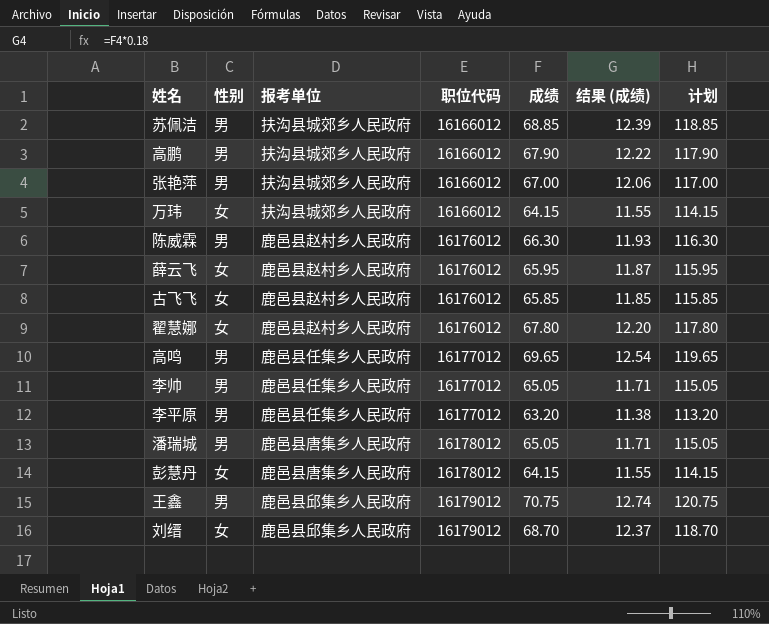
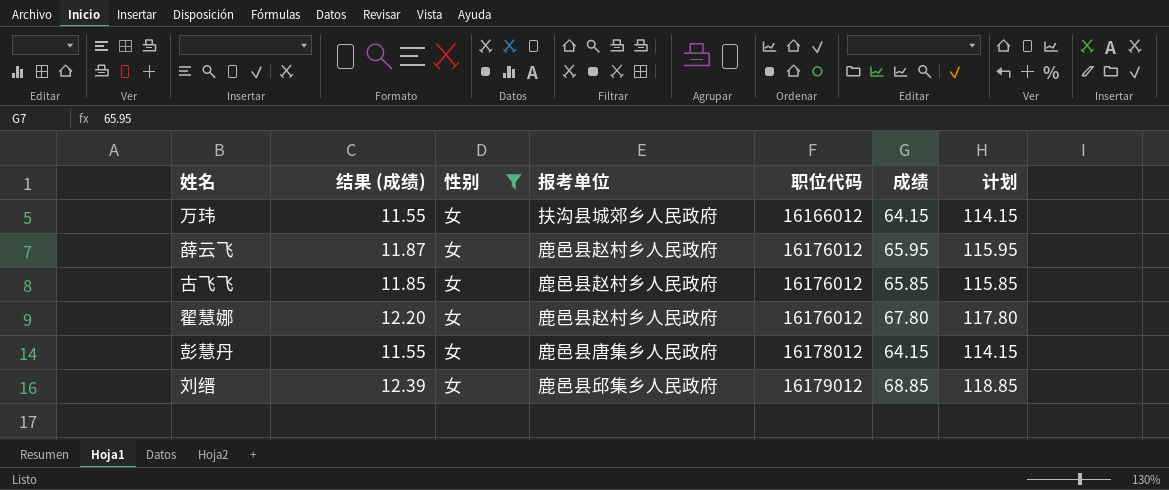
filter: none -> 性别 = 女
column 结果 (成绩) | position: 6 -> 2
刘缙 | 结果 (成绩): 12.37 -> 12.39
刘缙 | 成绩: 68.70 -> 68.85
刘缙 | 计划: 118.70 -> 118.85

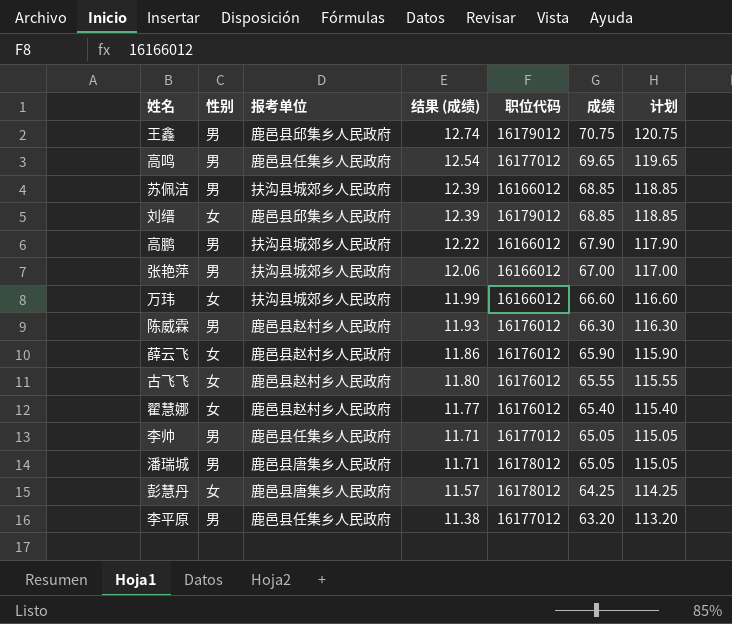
filter: 性别 = 女 -> none
row order: 职位代码 ascending -> 结果 (成绩) descending
column 结果 (成绩) | position: 2 -> 4
万玮 | 结果 (成绩): 11.55 -> 11.99
万玮 | 成绩: 64.15 -> 66.60
万玮 | 计划: 114.15 -> 116.60
薛云飞 | 结果 (成绩): 11.87 -> 11.86
薛云飞 | 成绩: 65.95 -> 65.90
薛云飞 | 计划: 115.95 -> 115.90
古飞飞 | 结果 (成绩): 11.85 -> 11.80
古飞飞 | 成绩: 65.85 -> 65.55
古飞飞 | 计划: 115.85 -> 115.55
翟慧娜 | 结果 (成绩): 12.20 -> 11.77
翟慧娜 | 成绩: 67.80 -> 65.40
翟慧娜 | 计划: 117.80 -> 115.40
彭慧丹 | 结果 (成绩): 11.55 -> 11.57
彭慧丹 | 成绩: 64.15 -> 64.25
彭慧丹 | 计划: 114.15 -> 114.25

